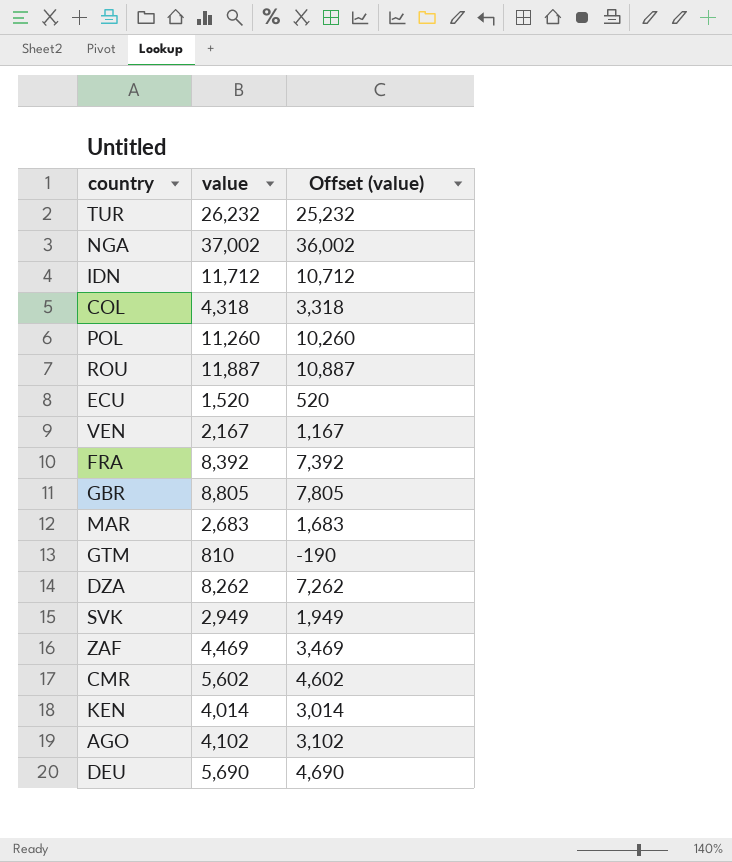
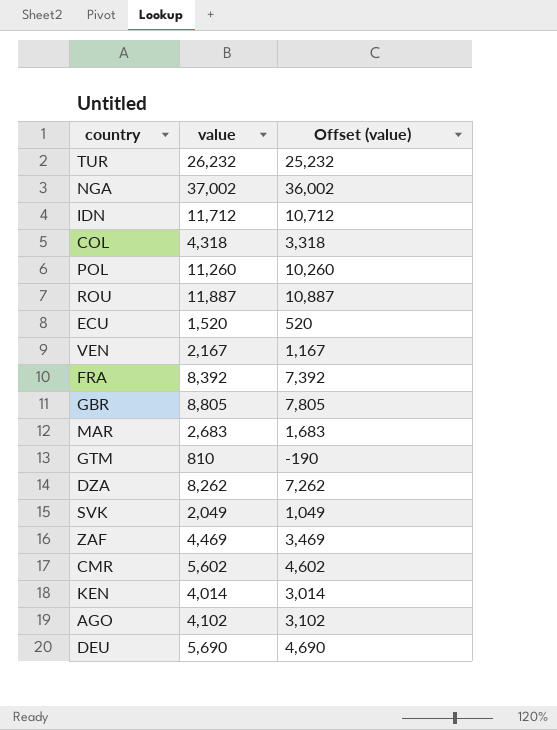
SVK | value: 2,949 -> 2,049
SVK | Offset (value): 1,949 -> 1,049

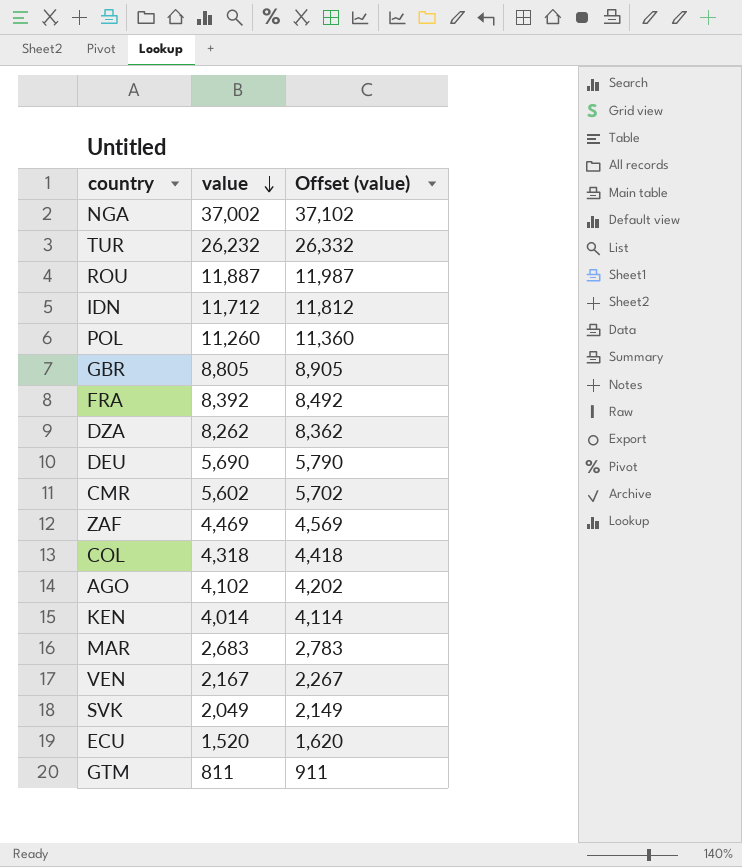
row order: none -> value descending
column Offset (value) | formula: [value] - 1000 -> [value] + 100
GTM | value: 810 -> 811

